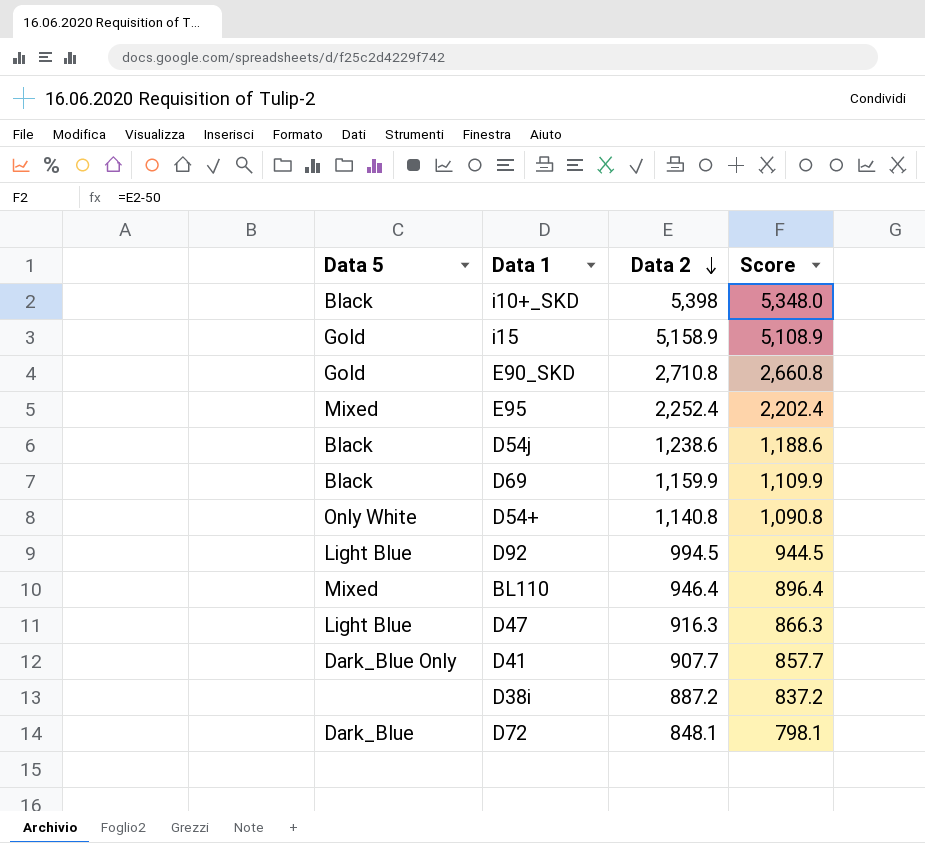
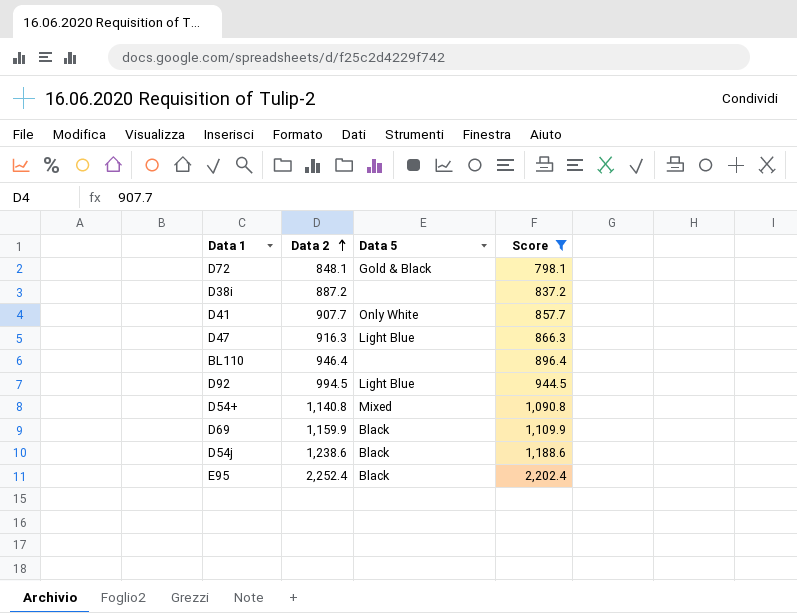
filter: none -> Score <= 2,202.4
row order: Data 2 descending -> Data 2 ascending
column Data 5 | position: 1 -> 3
D72 | Data 5: Dark_Blue -> Gold & Black
D41 | Data 5: Dark_Blue Only -> Only White
BL110 | Data 5: Mixed -> none
D54+ | Data 5: Only White -> Mixed
E95 | Data 5: Mixed -> Black

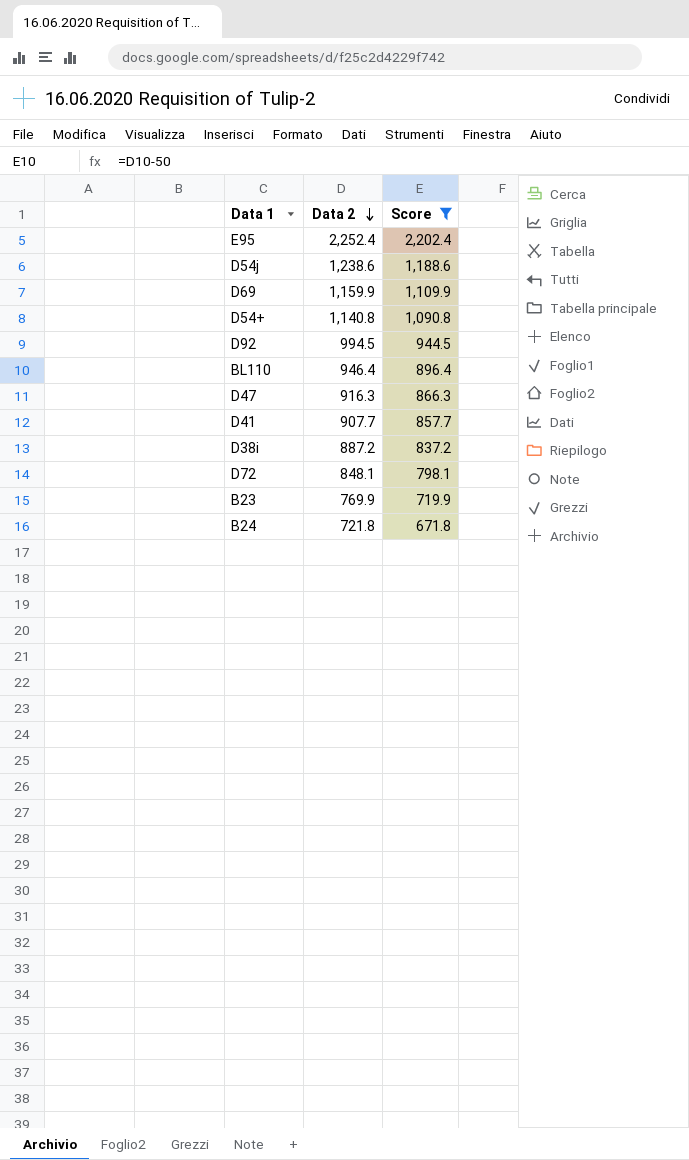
row order: Data 2 ascending -> Data 2 descending
column Data 5 | position: 3 -> none
row B23: none -> 769.9 | 719.9
row B24: none -> 721.8 | 671.8

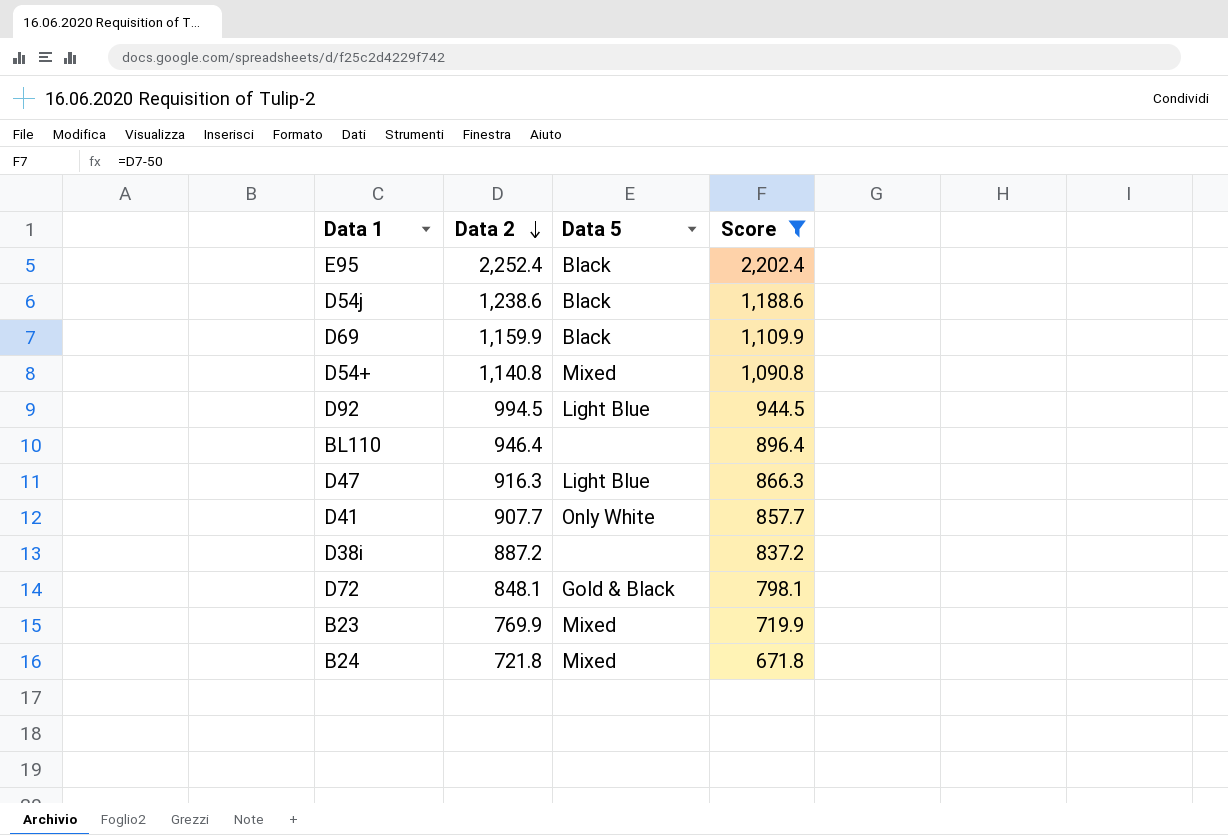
column Data 5 | position: none -> 3

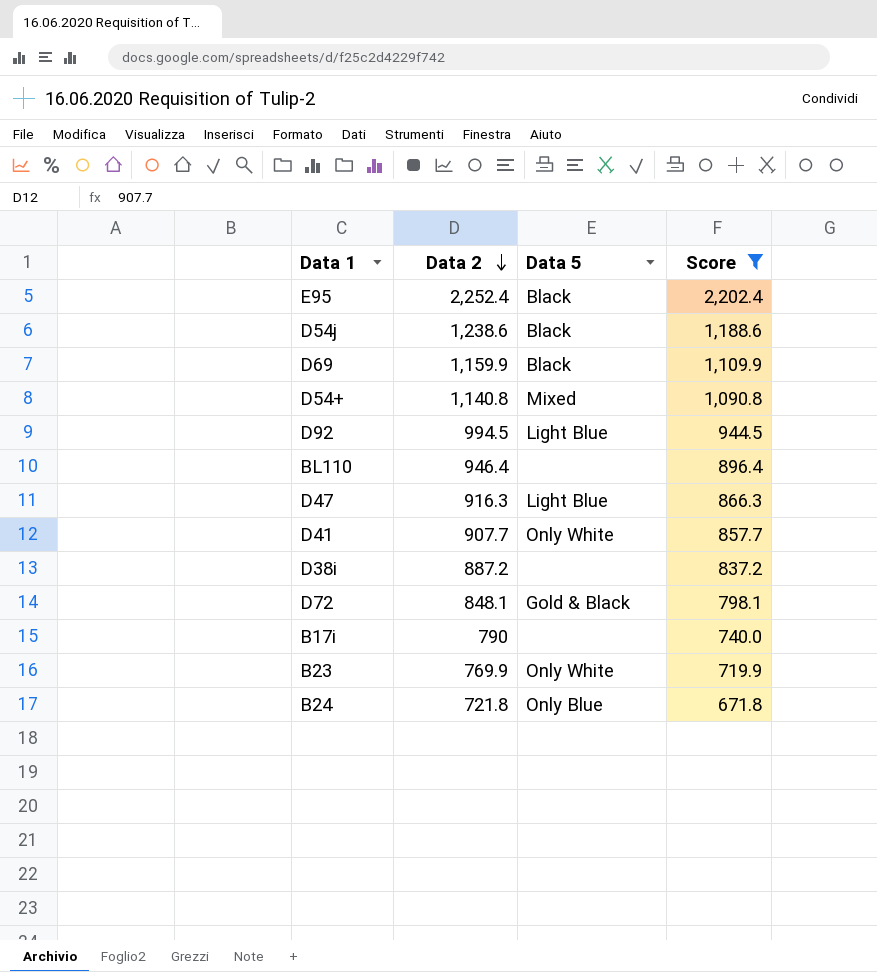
row B17i: none -> 790 | none | 740.0
B23 | Data 5: Mixed -> Only White
B24 | Data 5: Mixed -> Only Blue

